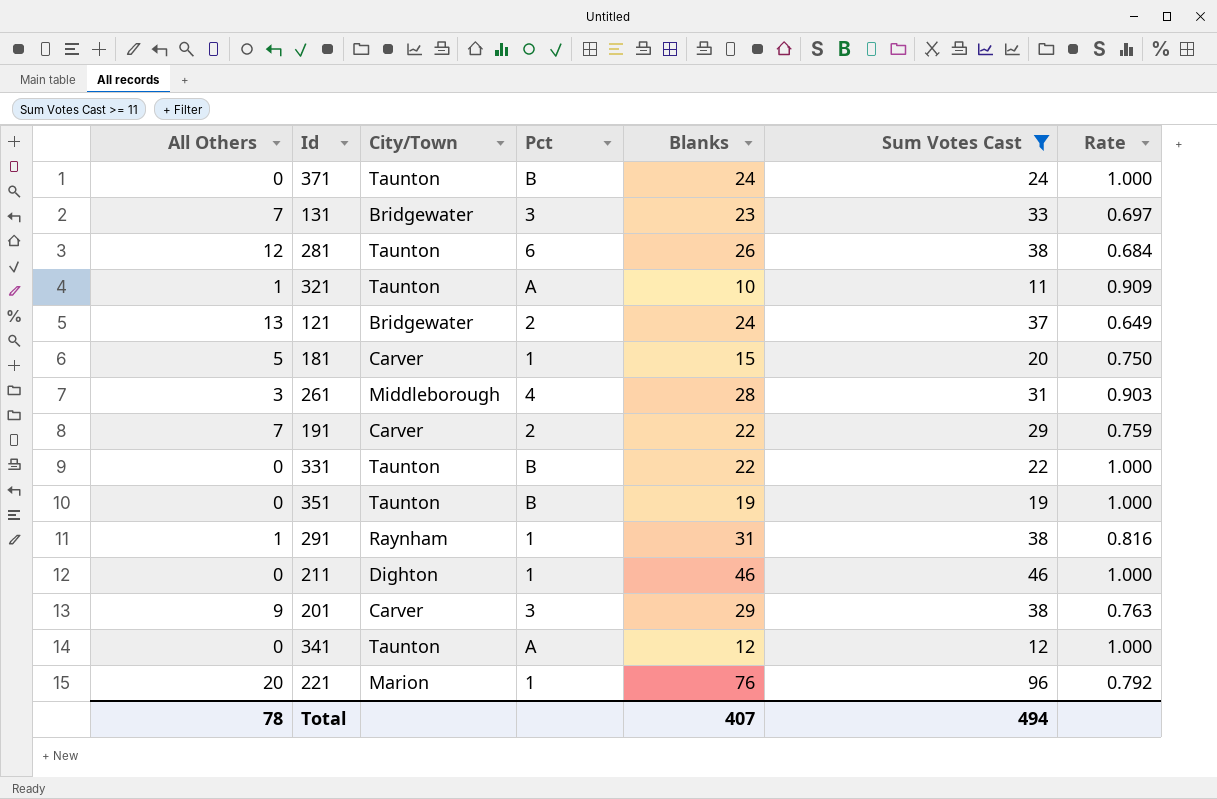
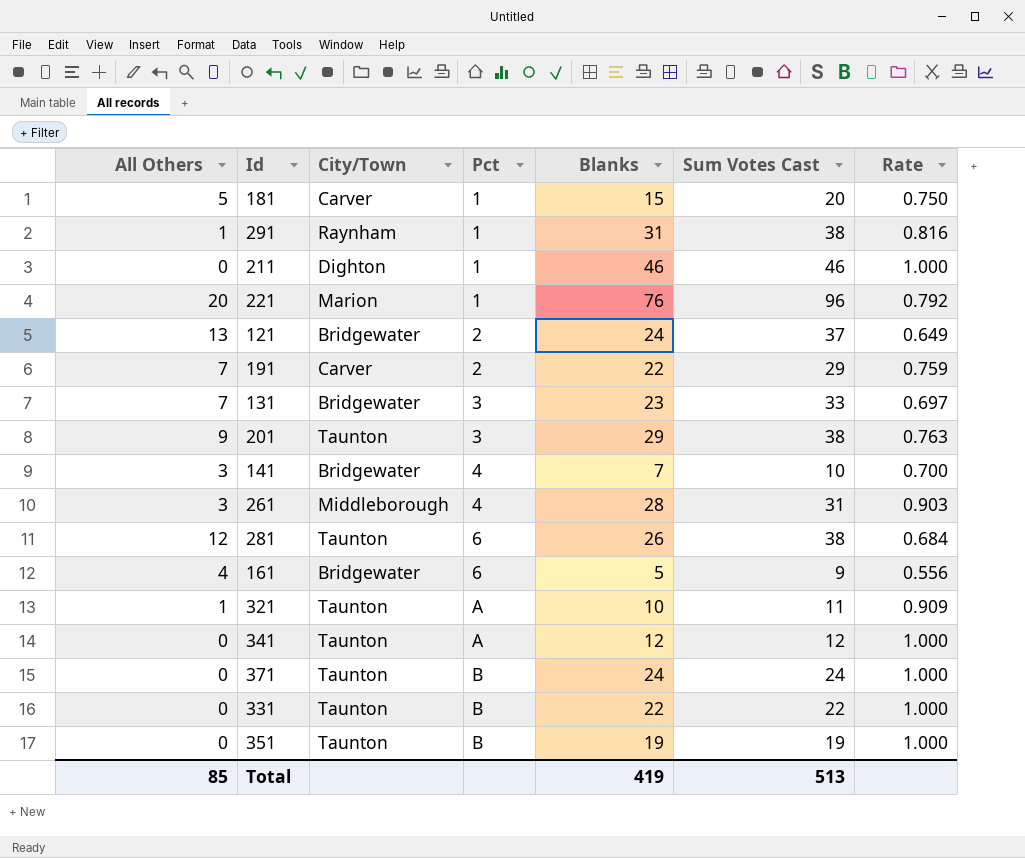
filter: Sum Votes Cast >= 11 -> none
row order: none -> Pct ascending
201 | City/Town: Carver -> Taunton
Total | All Others: 78 -> 85
Total | Blanks: 407 -> 419
Total | Sum Votes Cast: 494 -> 513

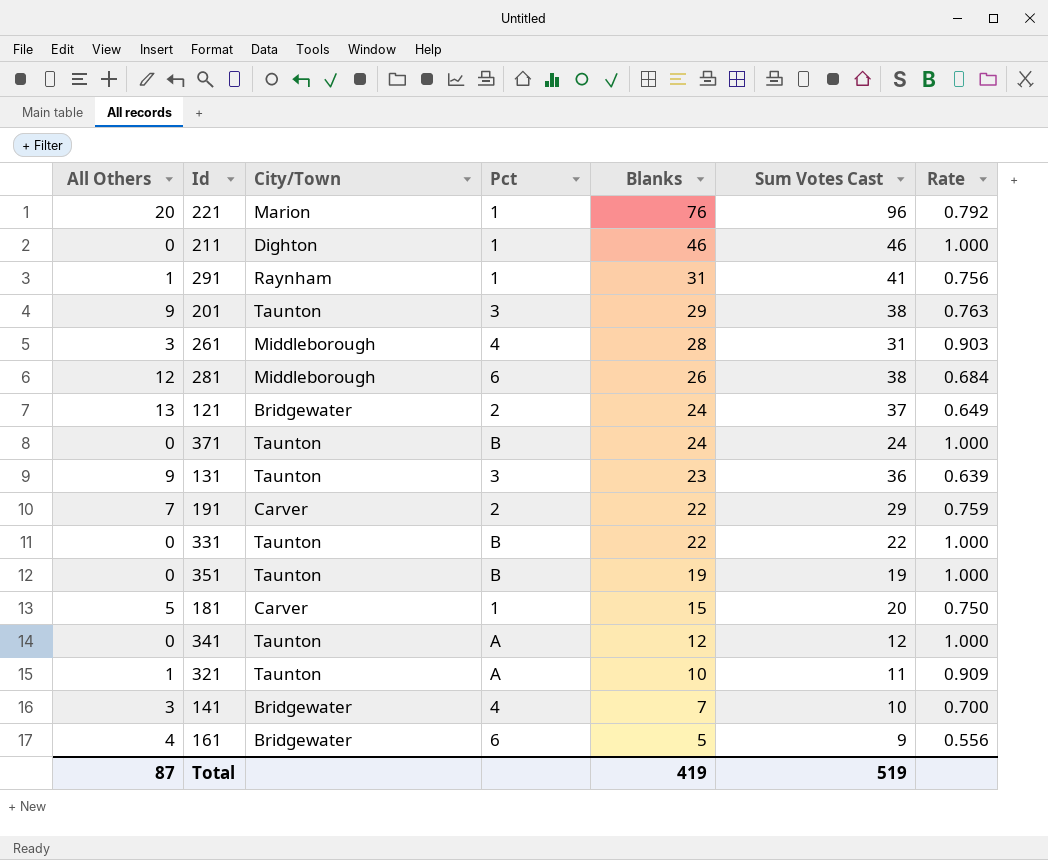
row order: Pct ascending -> Blanks descending
291 | Sum Votes Cast: 38 -> 41
291 | Rate: 0.816 -> 0.756
281 | City/Town: Taunton -> Middleborough
131 | All Others: 7 -> 9
131 | City/Town: Bridgewater -> Taunton
131 | Sum Votes Cast: 33 -> 36
131 | Rate: 0.697 -> 0.639
Total | All Others: 85 -> 87
Total | Sum Votes Cast: 513 -> 519

